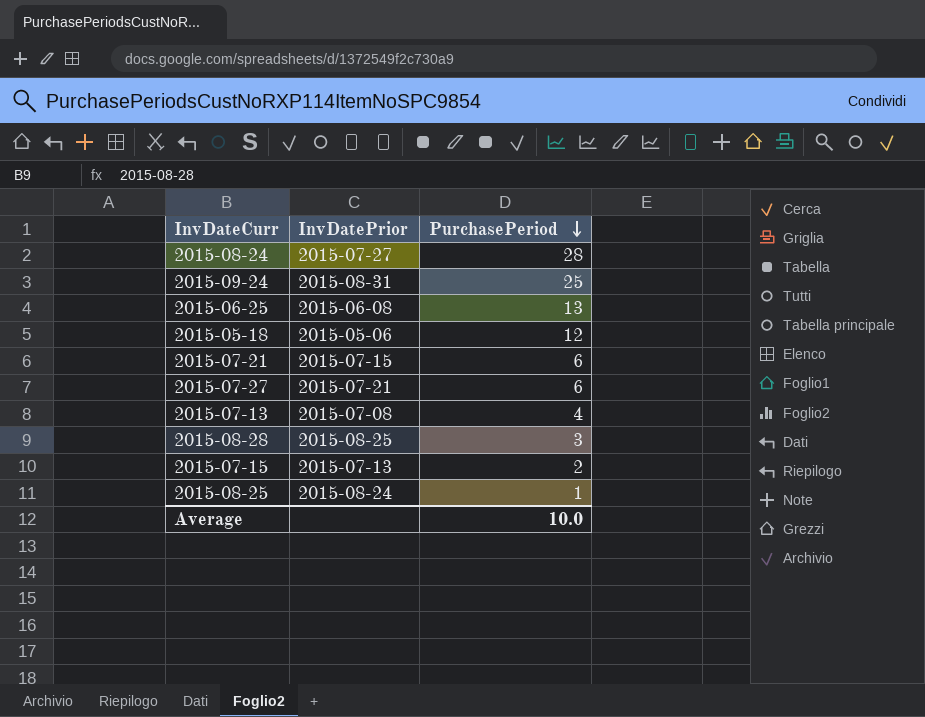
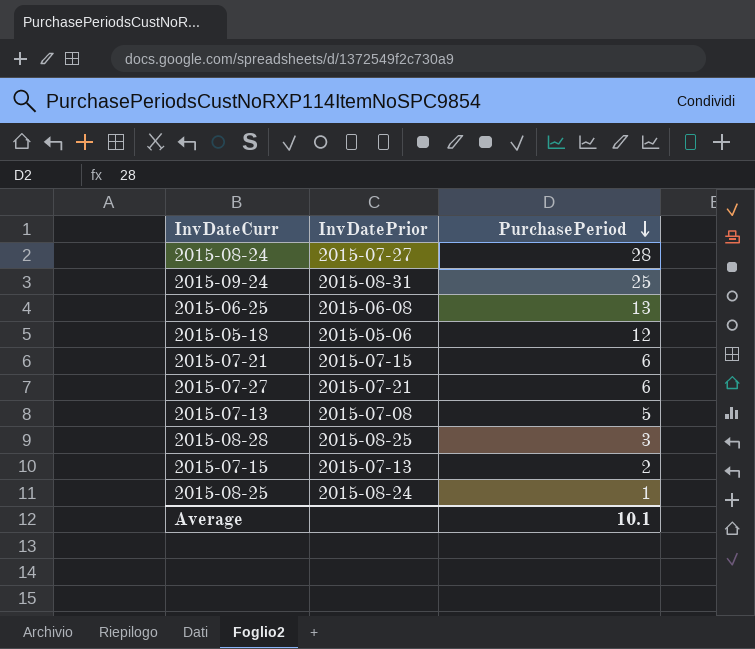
2015-07-13 | PurchasePeriod: 4 -> 5
Average | PurchasePeriod: 10.0 -> 10.1

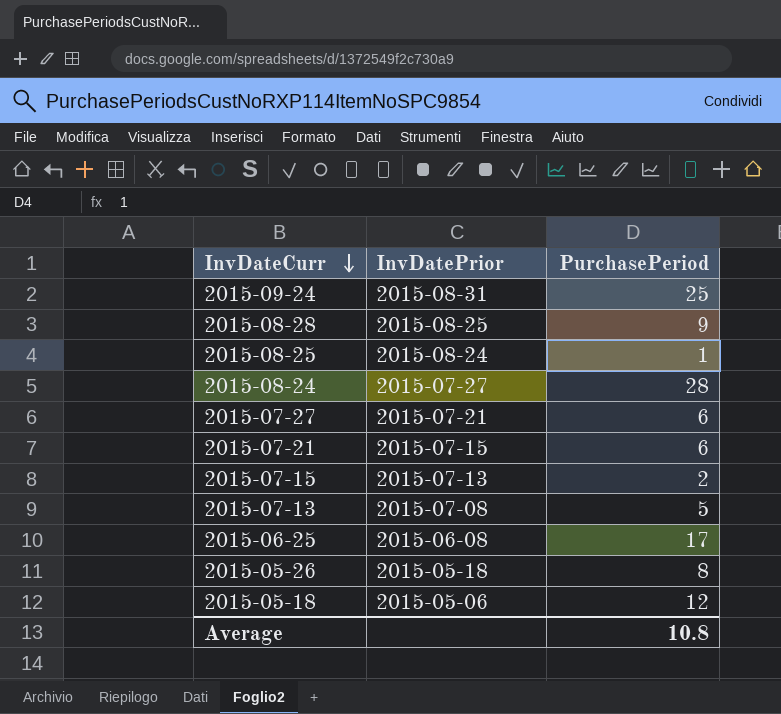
row order: PurchasePeriod descending -> InvDateCurr descending
2015-08-28 | PurchasePeriod: 3 -> 9
2015-06-25 | PurchasePeriod: 13 -> 17
row 2015-05-26: none -> 2015-05-18 | 8
Average | PurchasePeriod: 10.1 -> 10.8

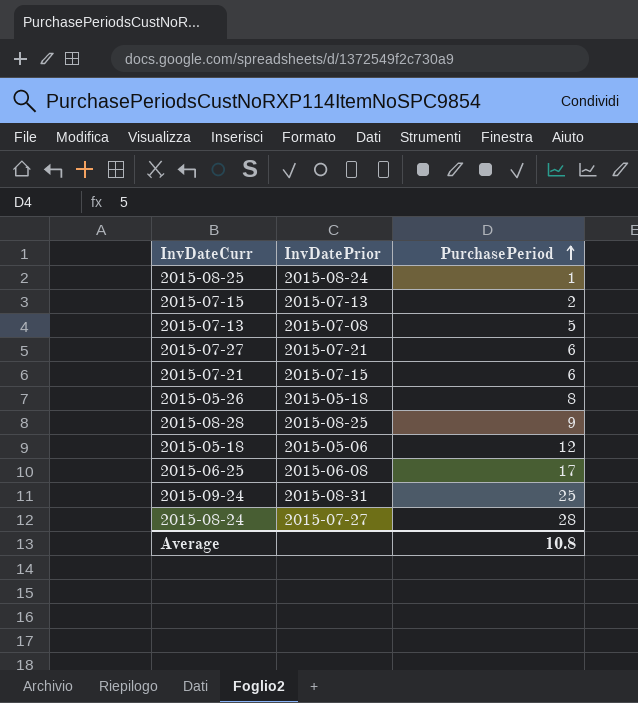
row order: InvDateCurr descending -> PurchasePeriod ascending

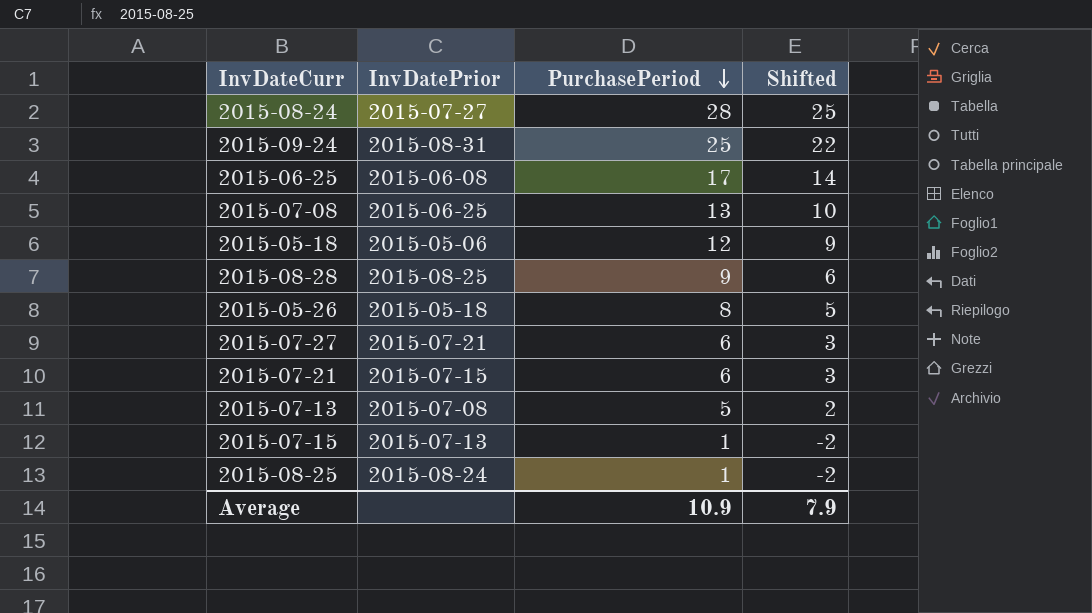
row order: PurchasePeriod ascending -> PurchasePeriod descending
column Shifted | formula: none -> [PurchasePeriod] - 3
row 2015-07-08: none -> 2015-06-25 | 13 | 10
2015-07-15 | PurchasePeriod: 2 -> 1
Average | PurchasePeriod: 10.8 -> 10.9

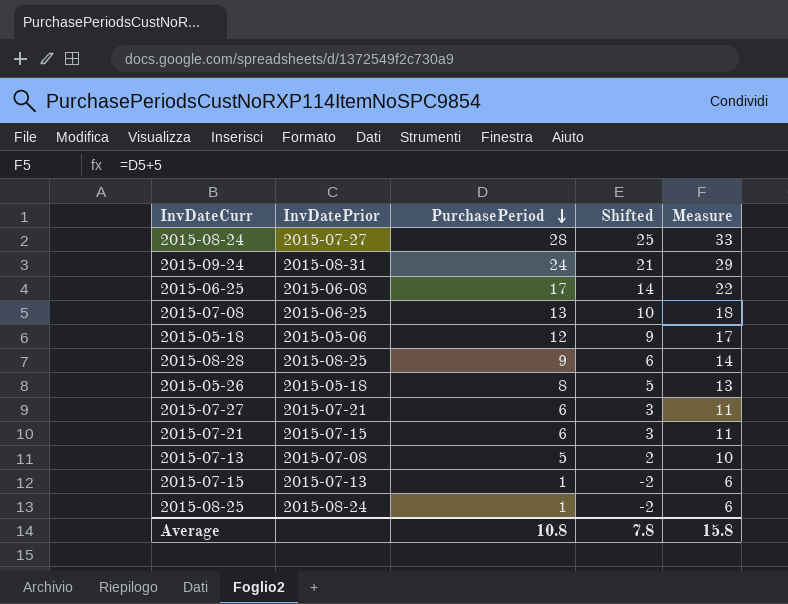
column Measure | formula: none -> [PurchasePeriod] + 5
2015-09-24 | PurchasePeriod: 25 -> 24
2015-09-24 | Shifted: 22 -> 21
Average | PurchasePeriod: 10.9 -> 10.8
Average | Shifted: 7.9 -> 7.8

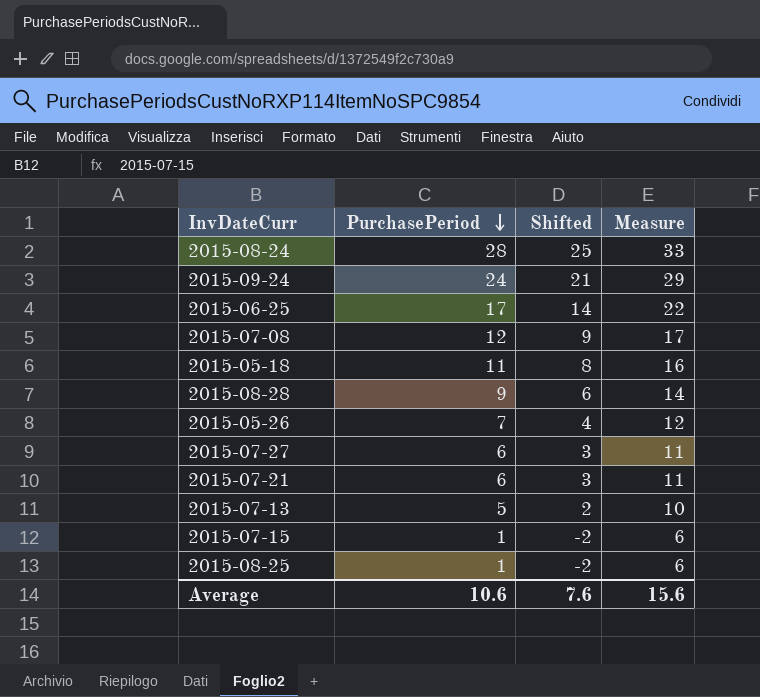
column InvDatePrior | position: 2 -> none
2015-07-08 | PurchasePeriod: 13 -> 12
2015-07-08 | Shifted: 10 -> 9
2015-07-08 | Measure: 18 -> 17
2015-05-18 | PurchasePeriod: 12 -> 11
2015-05-18 | Shifted: 9 -> 8
2015-05-18 | Measure: 17 -> 16
2015-05-26 | PurchasePeriod: 8 -> 7
2015-05-26 | Shifted: 5 -> 4
2015-05-26 | Measure: 13 -> 12
Average | PurchasePeriod: 10.8 -> 10.6
Average | Shifted: 7.8 -> 7.6
Average | Measure: 15.8 -> 15.6

